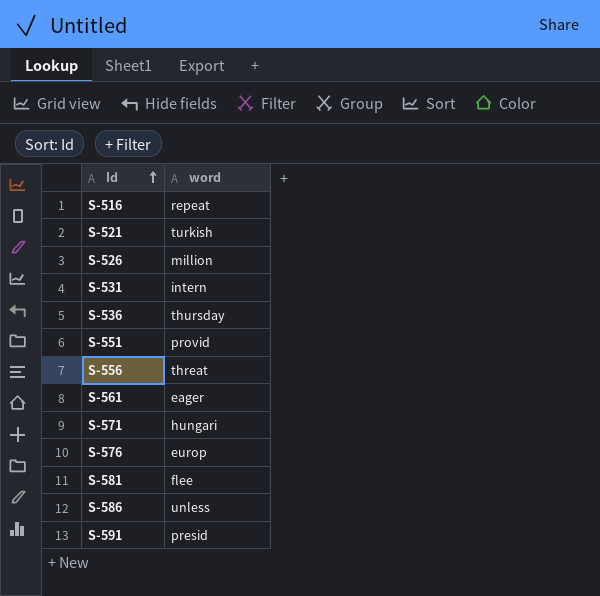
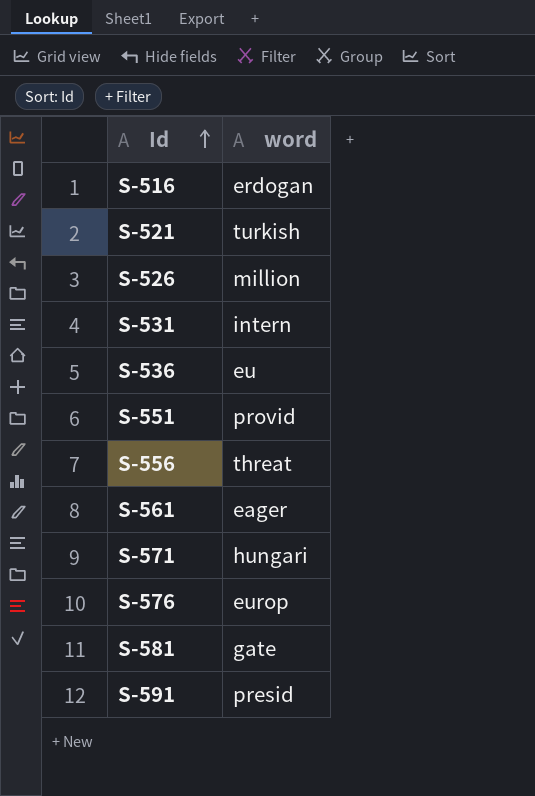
row S-586: unless -> none
S-516 | word: repeat -> erdogan
S-536 | word: thursday -> eu
S-581 | word: flee -> gate

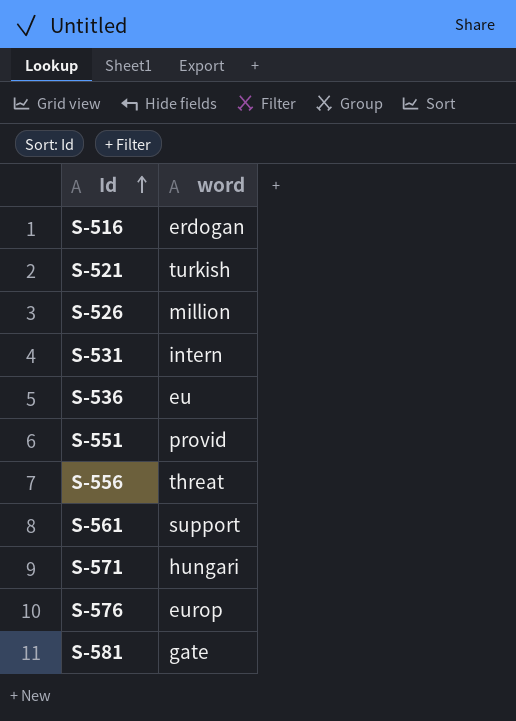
row S-591: presid -> none
S-561 | word: eager -> support

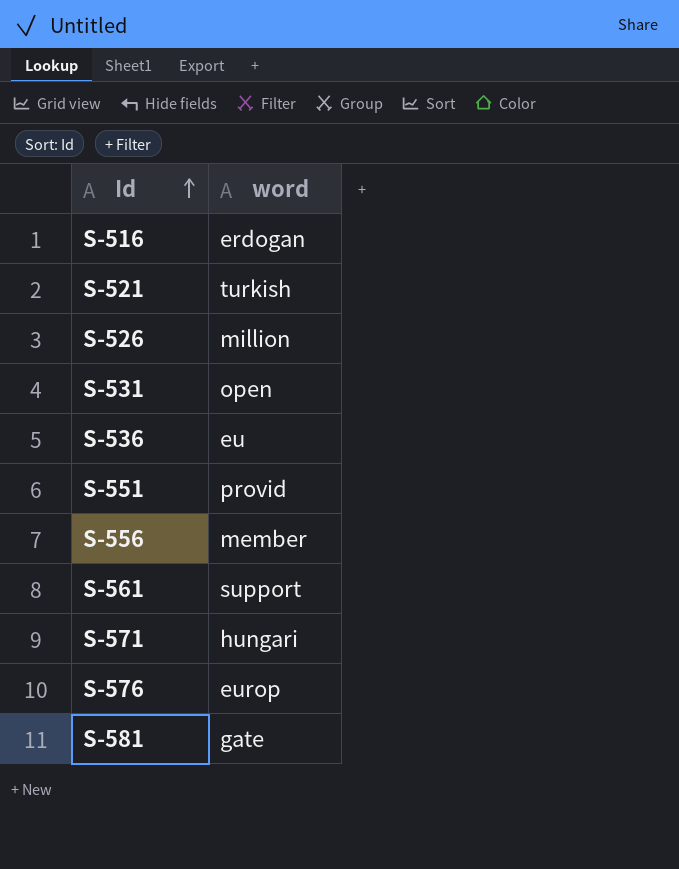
S-531 | word: intern -> open
S-556 | word: threat -> member

